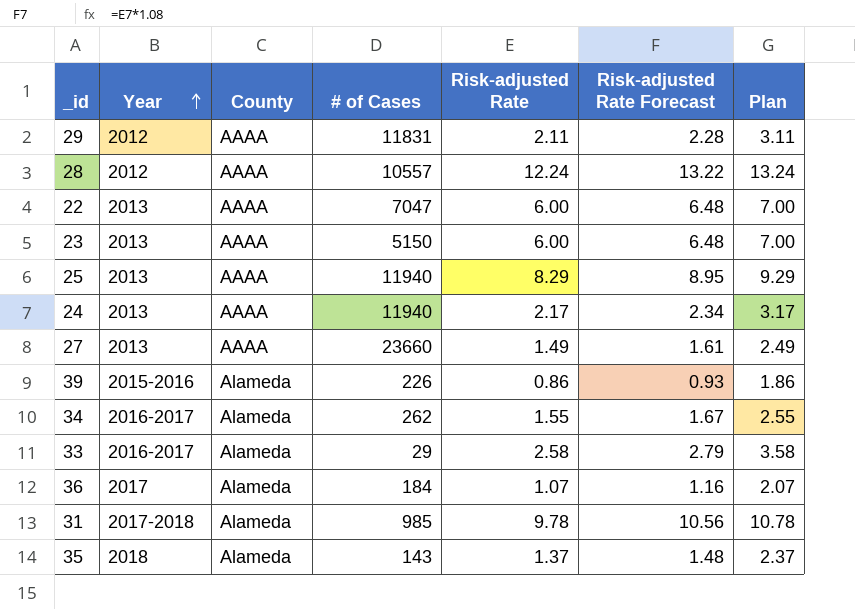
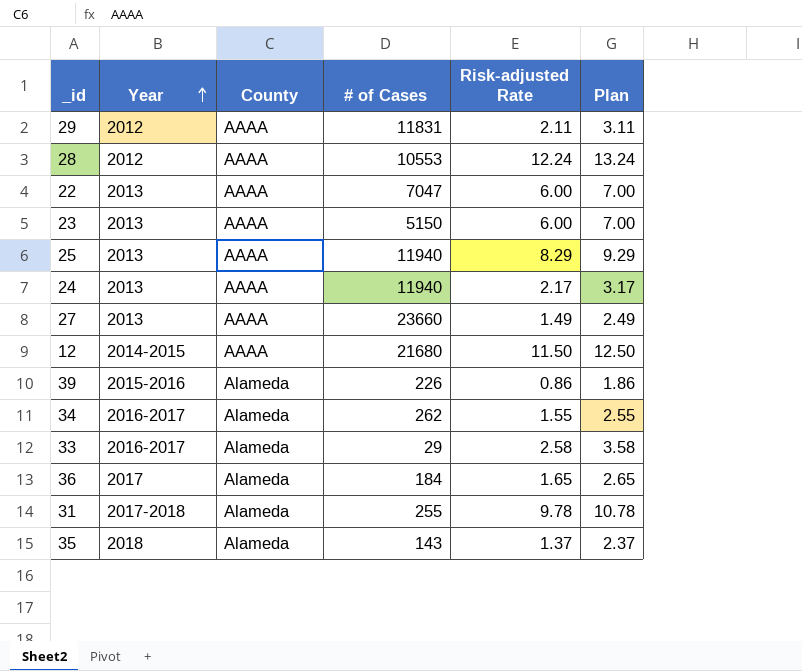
column Risk-adjusted Rate Forecast | formula: [Risk-adjusted Rate] * 1.08 -> none
28 | # of Cases: 10557 -> 10553
row 12: none -> 2014-2015 | AAAA | 21680 | 11.50 | 12.50
36 | Risk-adjusted Rate: 1.07 -> 1.65
36 | Plan: 2.07 -> 2.65
31 | # of Cases: 985 -> 255

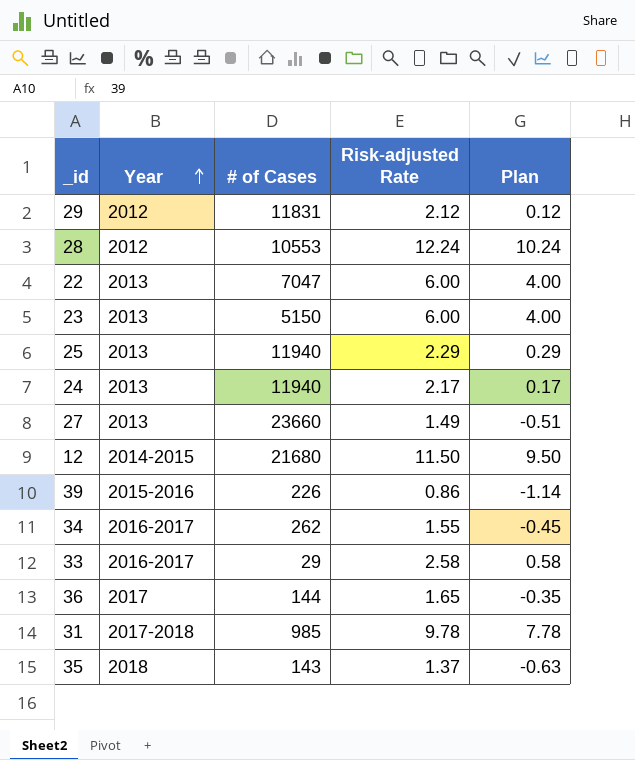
column County | position: 3 -> none
column Plan | formula: [Risk-adjusted Rate] + 1 -> [Risk-adjusted Rate] - 2
29 | Risk-adjusted Rate: 2.11 -> 2.12
25 | Risk-adjusted Rate: 8.29 -> 2.29
36 | # of Cases: 184 -> 144
31 | # of Cases: 255 -> 985

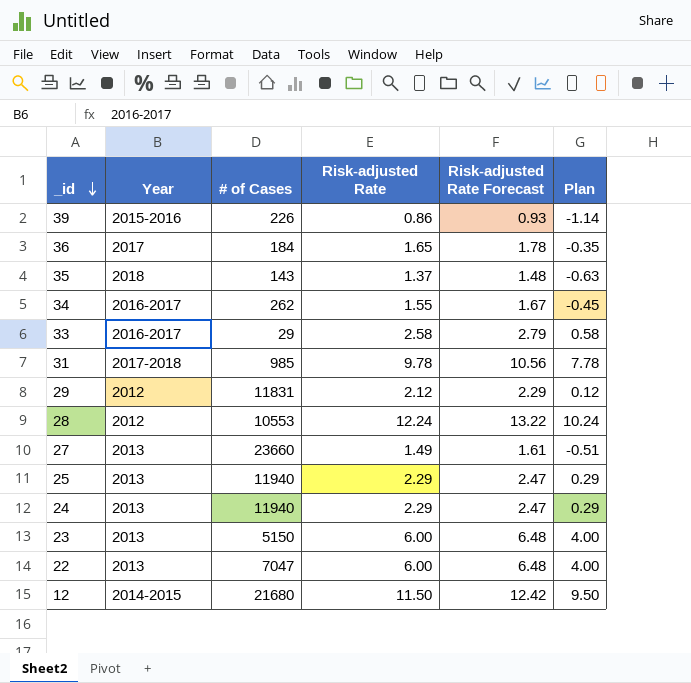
row order: Year ascending -> _id descending
column Risk-adjusted Rate Forecast | formula: none -> [Risk-adjusted Rate] * 1.08
36 | # of Cases: 144 -> 184
24 | Risk-adjusted Rate: 2.17 -> 2.29
24 | Plan: 0.17 -> 0.29

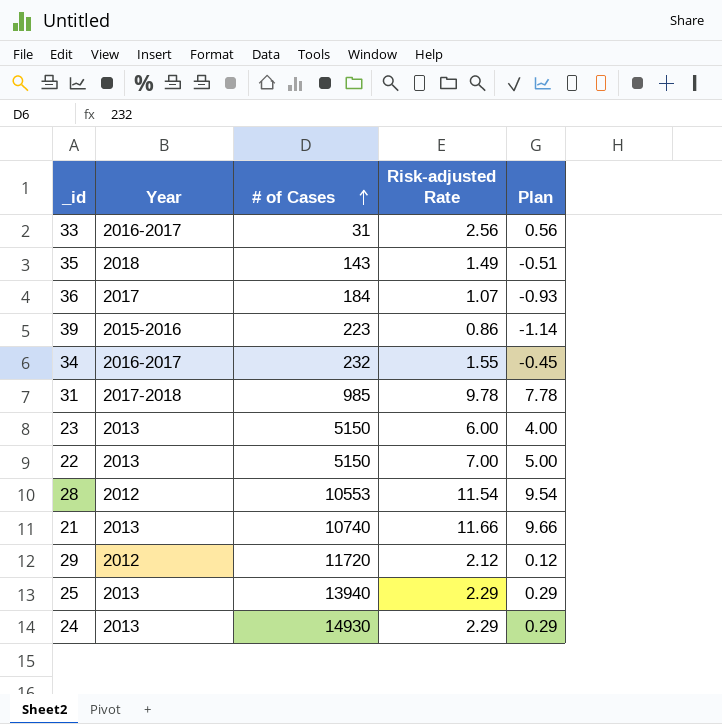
row order: _id descending -> # of Cases ascending
column Risk-adjusted Rate Forecast | formula: [Risk-adjusted Rate] * 1.08 -> none
row 27: 2013 | 23660 | 1.49 | 1.61 | -0.51 -> none
row 12: 2014-2015 | 21680 | 11.50 | 12.42 | 9.50 -> none
33 | # of Cases: 29 -> 31
33 | Risk-adjusted Rate: 2.58 -> 2.56
33 | Plan: 0.58 -> 0.56
35 | Risk-adjusted Rate: 1.37 -> 1.49
35 | Plan: -0.63 -> -0.51
36 | Risk-adjusted Rate: 1.65 -> 1.07
36 | Plan: -0.35 -> -0.93
39 | # of Cases: 226 -> 223
34 | # of Cases: 262 -> 232
22 | # of Cases: 7047 -> 5150
22 | Risk-adjusted Rate: 6.00 -> 7.00
22 | Plan: 4.00 -> 5.00
28 | Risk-adjusted Rate: 12.24 -> 11.54
28 | Plan: 10.24 -> 9.54
row 21: none -> 2013 | 10740 | 11.66 | 9.66
29 | # of Cases: 11831 -> 11720
25 | # of Cases: 11940 -> 13940
24 | # of Cases: 11940 -> 14930

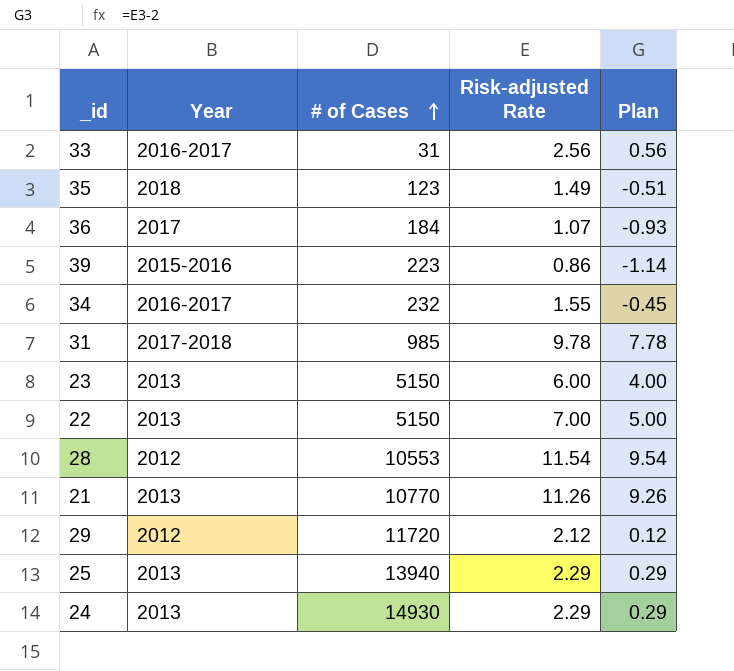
35 | # of Cases: 143 -> 123
21 | # of Cases: 10740 -> 10770
21 | Risk-adjusted Rate: 11.66 -> 11.26
21 | Plan: 9.66 -> 9.26

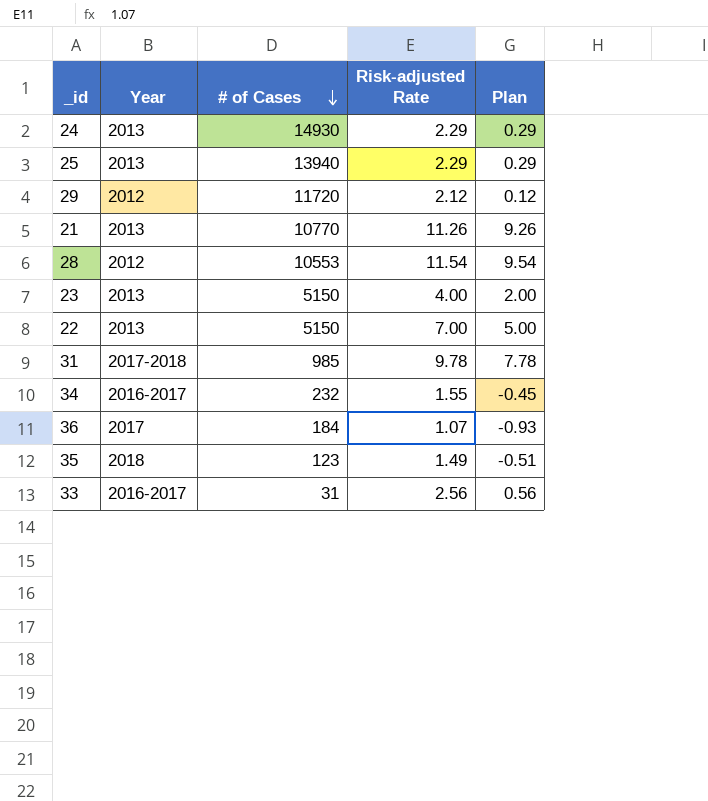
row order: # of Cases ascending -> # of Cases descending
row 39: 2015-2016 | 223 | 0.86 | -1.14 -> none
23 | Risk-adjusted Rate: 6.00 -> 4.00
23 | Plan: 4.00 -> 2.00

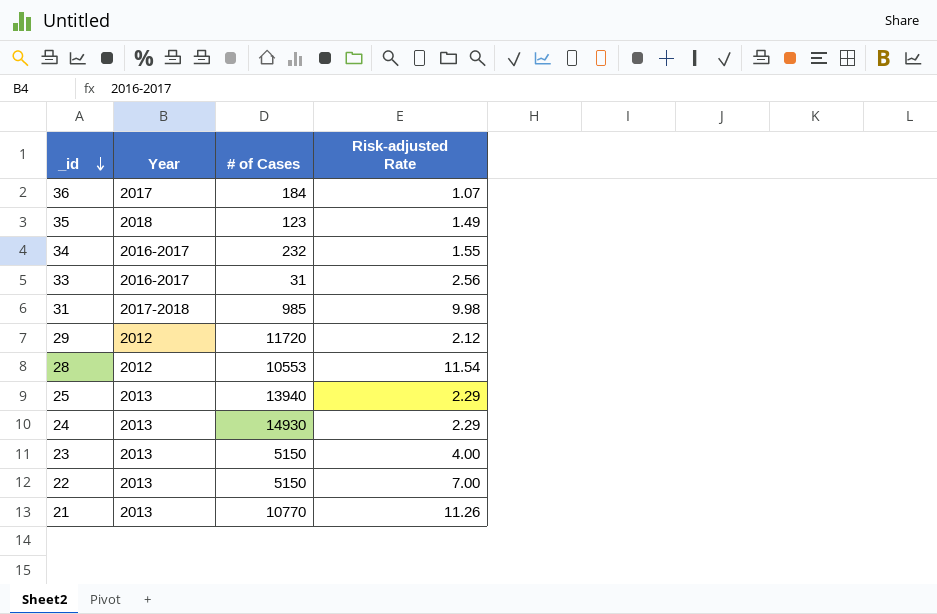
row order: # of Cases descending -> _id descending
column Plan | formula: [Risk-adjusted Rate] - 2 -> none
31 | Risk-adjusted Rate: 9.78 -> 9.98

